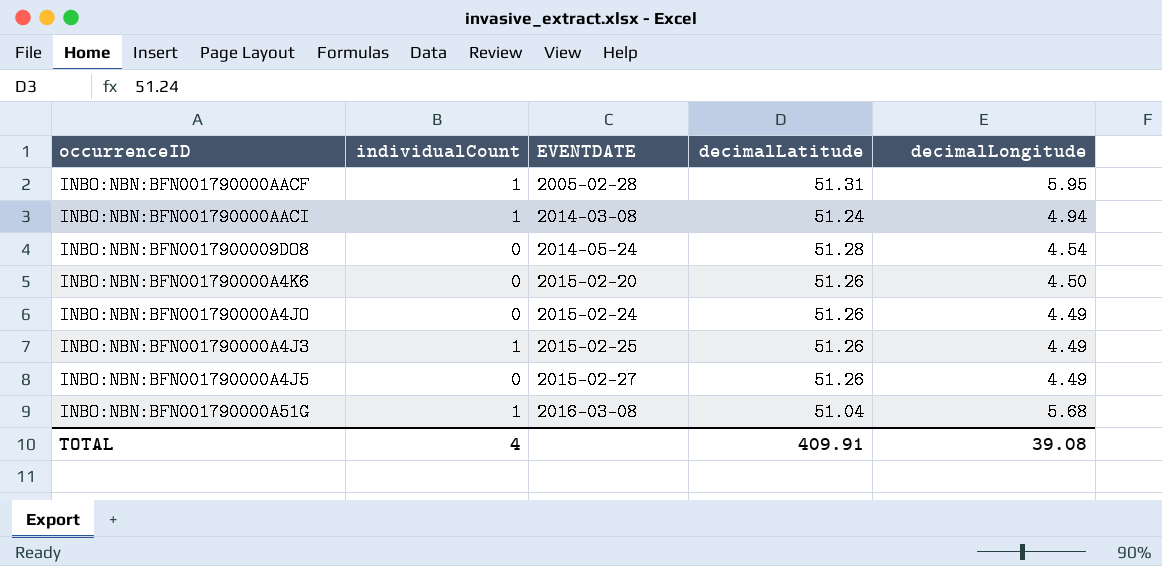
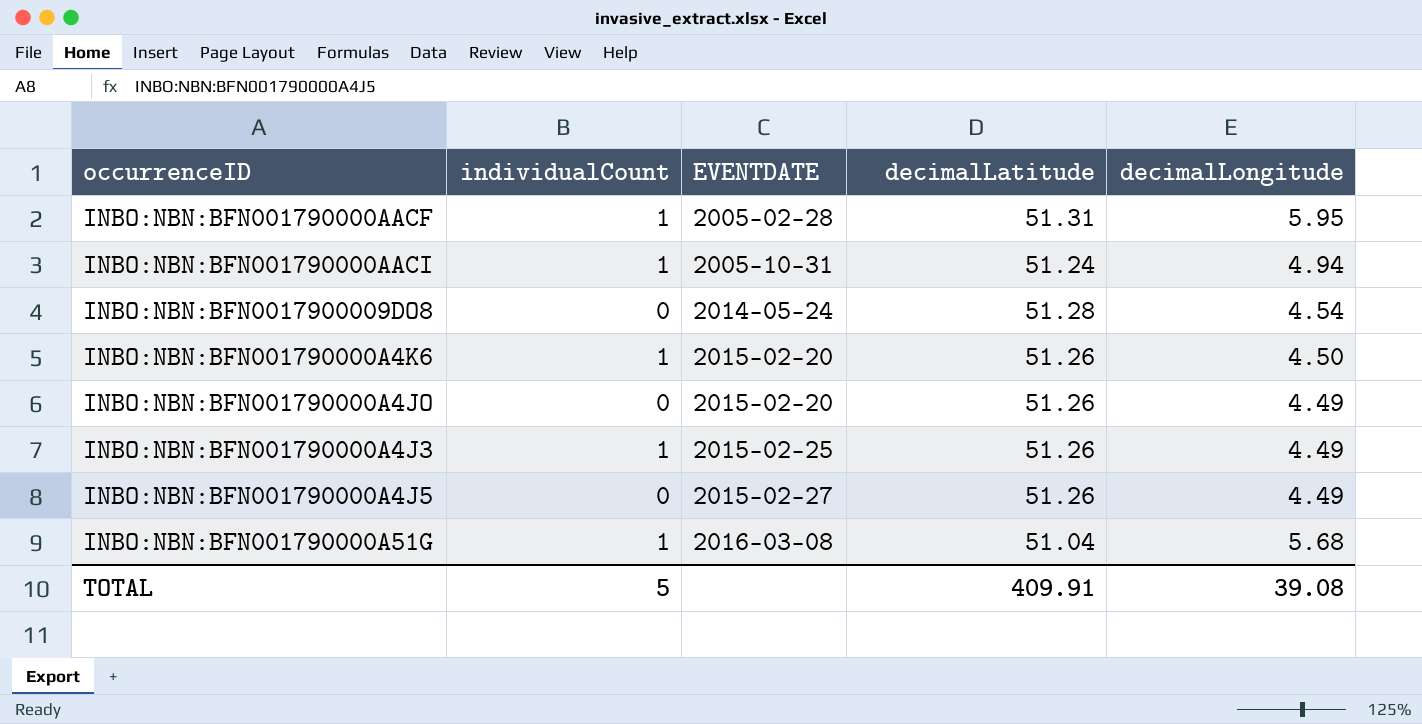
INBO:NBN:BFN001790000AACI | EVENTDATE: 2014-03-08 -> 2005-10-31
INBO:NBN:BFN001790000A4K6 | individualCount: 0 -> 1
INBO:NBN:BFN001790000A4JO | EVENTDATE: 2015-02-24 -> 2015-02-20
TOTAL | individualCount: 4 -> 5

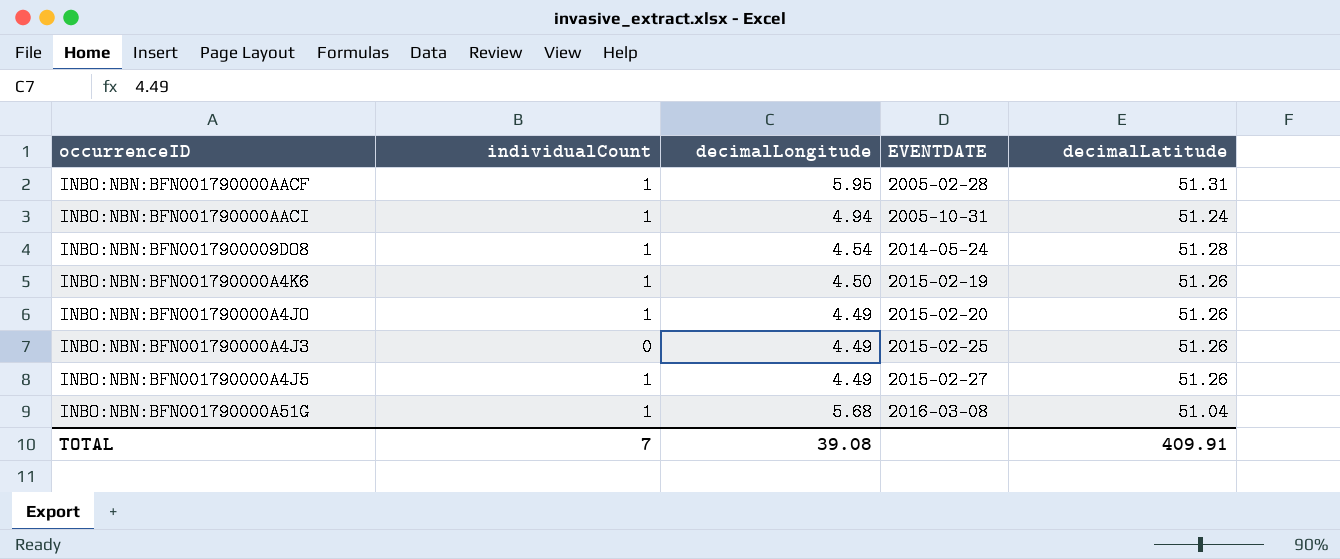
column decimalLongitude | position: 5 -> 3
INBO:NBN:BFN0017900009DO8 | individualCount: 0 -> 1
INBO:NBN:BFN001790000A4K6 | EVENTDATE: 2015-02-20 -> 2015-02-19
INBO:NBN:BFN001790000A4JO | individualCount: 0 -> 1
INBO:NBN:BFN001790000A4J3 | individualCount: 1 -> 0
INBO:NBN:BFN001790000A4J5 | individualCount: 0 -> 1
TOTAL | individualCount: 5 -> 7

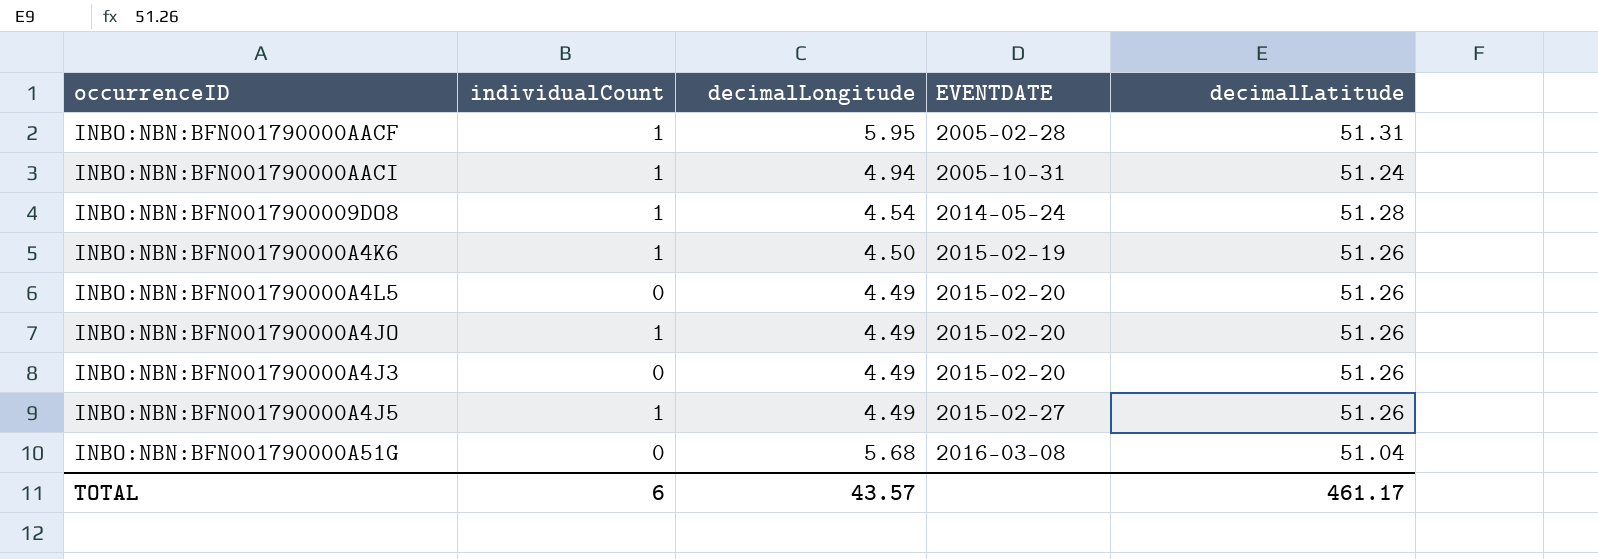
row INBO:NBN:BFN001790000A4L5: none -> 0 | 4.49 | 2015-02-20 | 51.26
INBO:NBN:BFN001790000A4J3 | EVENTDATE: 2015-02-25 -> 2015-02-20
INBO:NBN:BFN001790000A51G | individualCount: 1 -> 0
TOTAL | individualCount: 7 -> 6
TOTAL | decimalLongitude: 39.08 -> 43.57
TOTAL | decimalLatitude: 409.91 -> 461.17

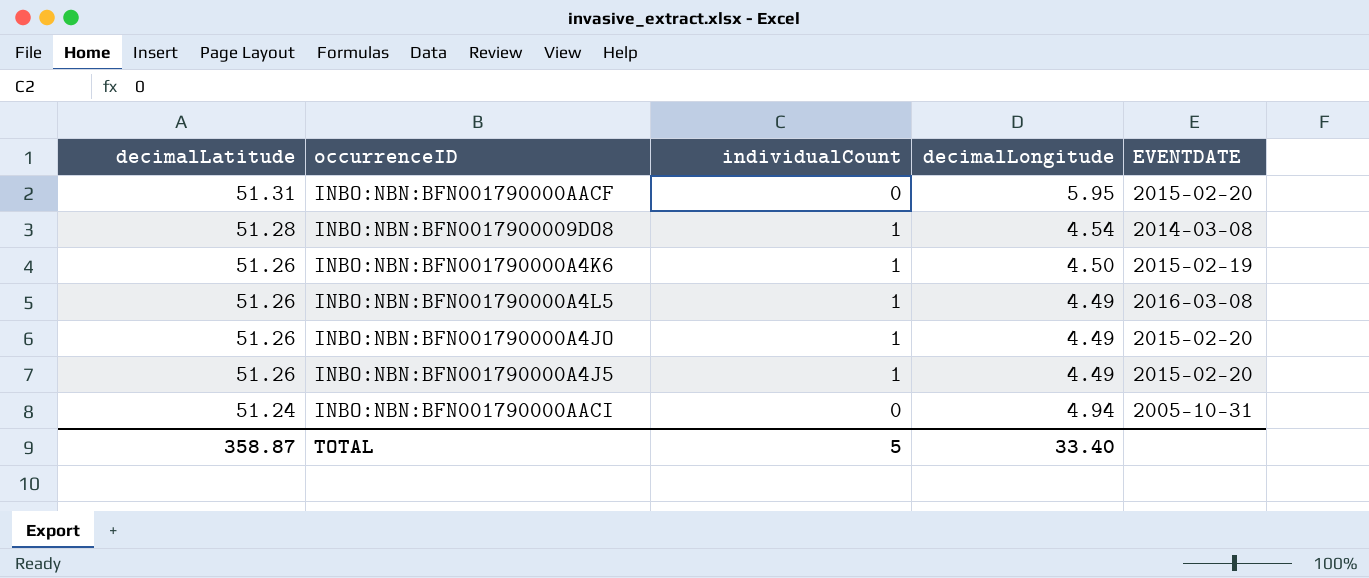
row order: EVENTDATE ascending -> decimalLatitude descending
column decimalLatitude | position: 5 -> 1
row INBO:NBN:BFN001790000A4J3: 0 | 4.49 | 2015-02-20 | 51.26 -> none
row INBO:NBN:BFN001790000A51G: 0 | 5.68 | 2016-03-08 | 51.04 -> none
INBO:NBN:BFN001790000AACF | individualCount: 1 -> 0
INBO:NBN:BFN001790000AACF | EVENTDATE: 2005-02-28 -> 2015-02-20
INBO:NBN:BFN0017900009DO8 | EVENTDATE: 2014-05-24 -> 2014-03-08
INBO:NBN:BFN001790000A4L5 | individualCount: 0 -> 1
INBO:NBN:BFN001790000A4L5 | EVENTDATE: 2015-02-20 -> 2016-03-08
INBO:NBN:BFN001790000A4J5 | EVENTDATE: 2015-02-27 -> 2015-02-20
INBO:NBN:BFN001790000AACI | individualCount: 1 -> 0
TOTAL | decimalLatitude: 461.17 -> 358.87
TOTAL | individualCount: 6 -> 5
TOTAL | decimalLongitude: 43.57 -> 33.40

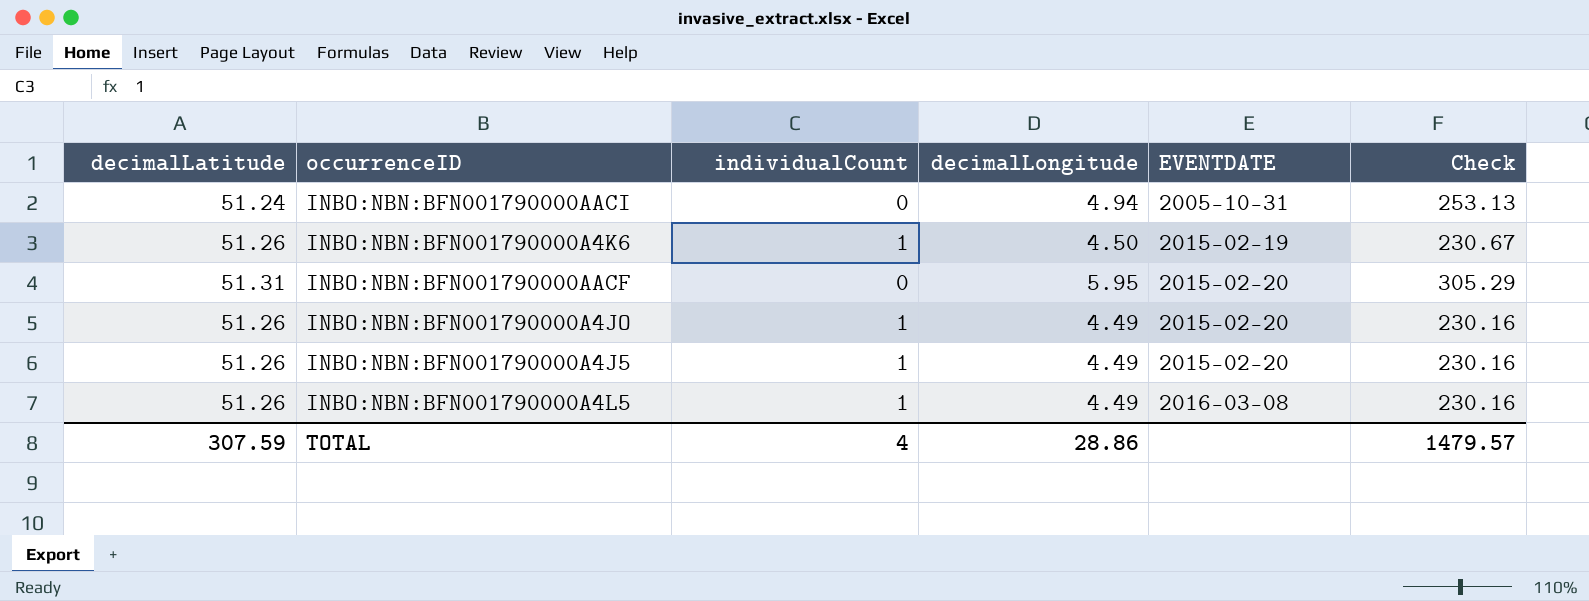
row order: decimalLatitude descending -> EVENTDATE ascending
column Check | formula: none -> [decimalLatitude] * [decimalLongitude]
row INBO:NBN:BFN0017900009DO8: 51.28 | 1 | 4.54 | 2014-03-08 -> none
TOTAL | decimalLatitude: 358.87 -> 307.59
TOTAL | individualCount: 5 -> 4
TOTAL | decimalLongitude: 33.40 -> 28.86

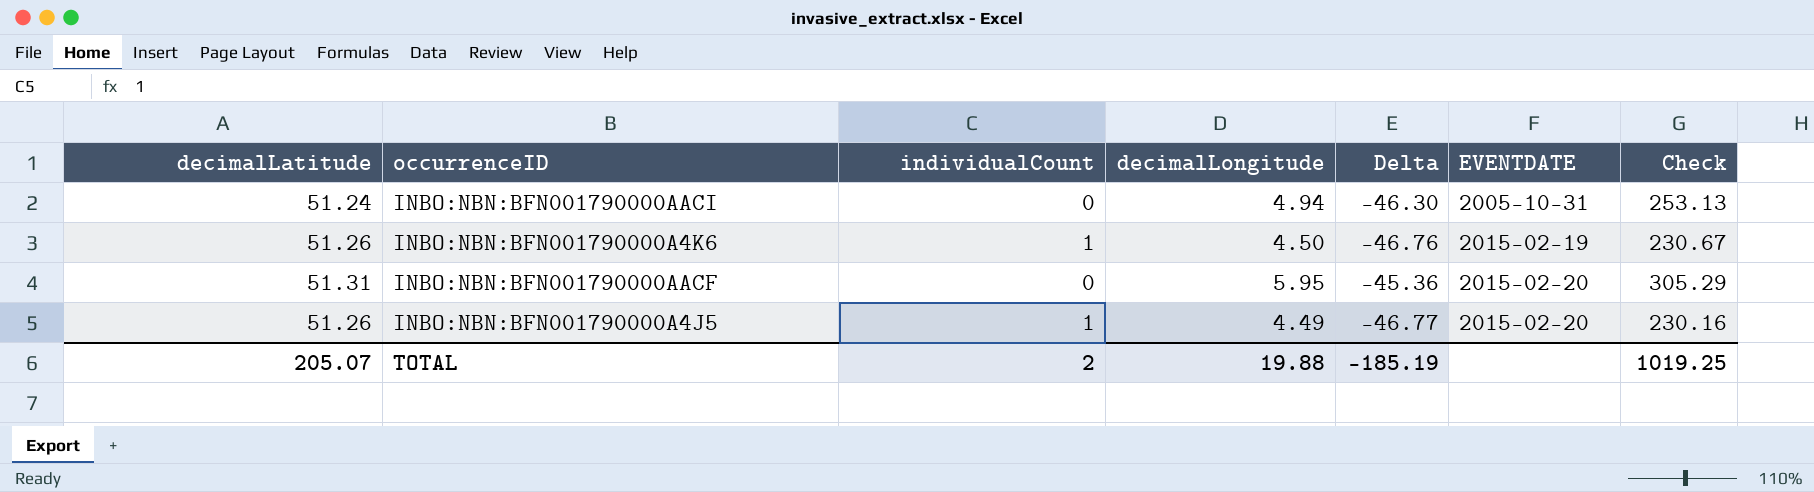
column Delta | formula: none -> [decimalLongitude] - [decimalLatitude]
row INBO:NBN:BFN001790000A4JO: 51.26 | 1 | 4.49 | 2015-02-20 | 230.16 -> none
row INBO:NBN:BFN001790000A4L5: 51.26 | 1 | 4.49 | 2016-03-08 | 230.16 -> none
TOTAL | decimalLatitude: 307.59 -> 205.07
TOTAL | individualCount: 4 -> 2
TOTAL | decimalLongitude: 28.86 -> 19.88
TOTAL | Check: 1479.57 -> 1019.25

